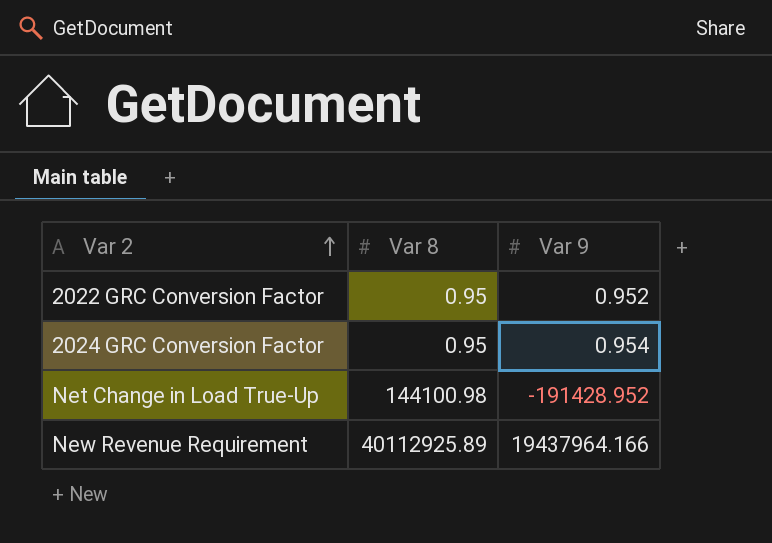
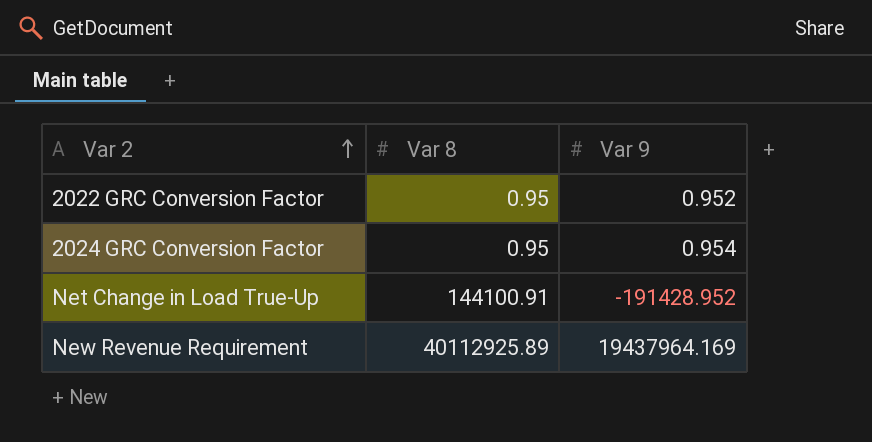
Net Change in Load True-Up | Var 8: 144100.98 -> 144100.91
New Revenue Requirement | Var 9: 19437964.166 -> 19437964.169

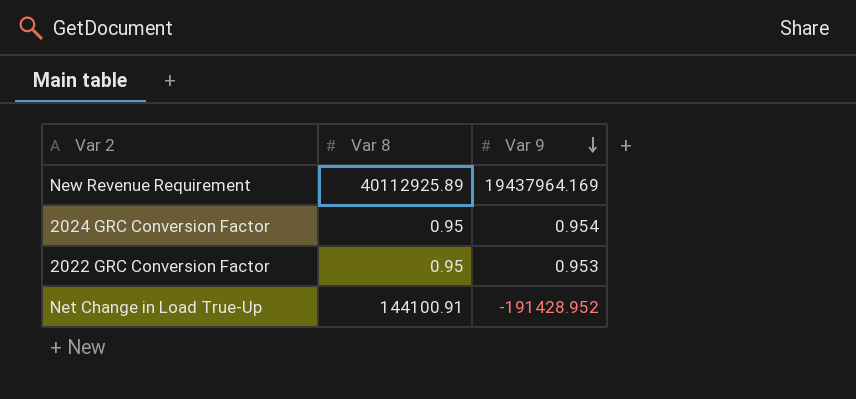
row order: Var 2 ascending -> Var 9 descending
2022 GRC Conversion Factor | Var 9: 0.952 -> 0.953

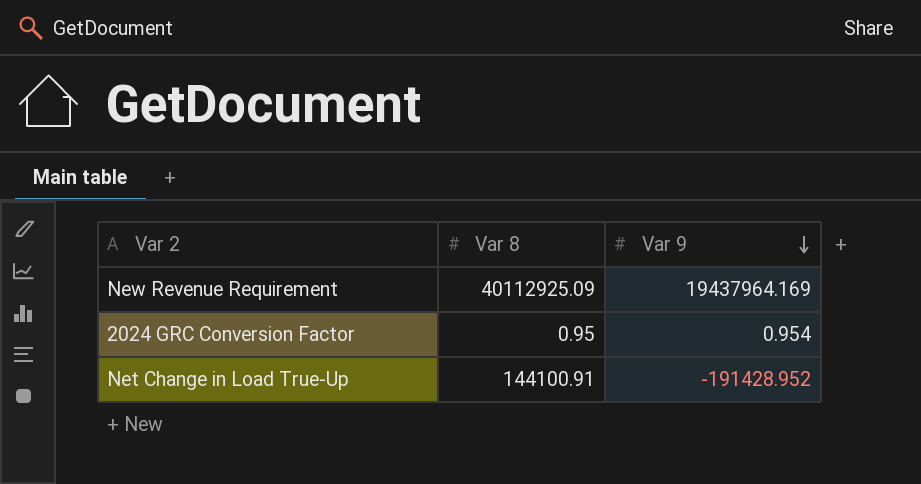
row 2022 GRC Conversion Factor: 0.95 | 0.953 -> none
New Revenue Requirement | Var 8: 40112925.89 -> 40112925.09

